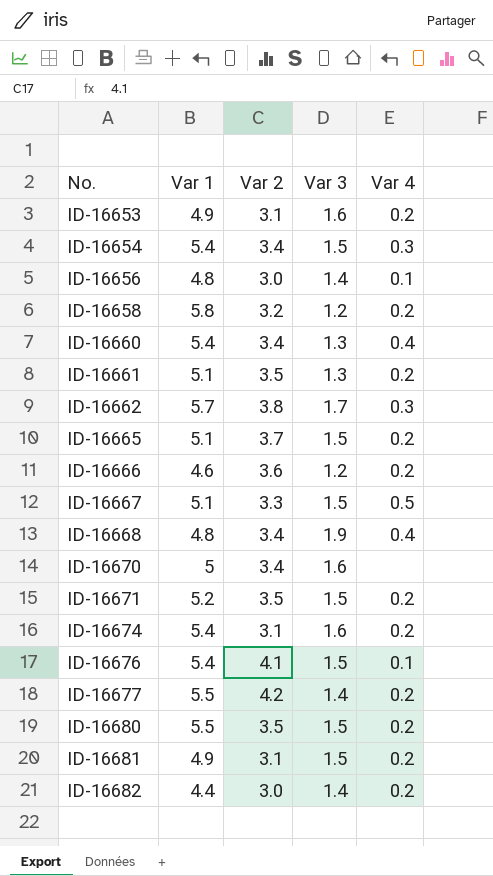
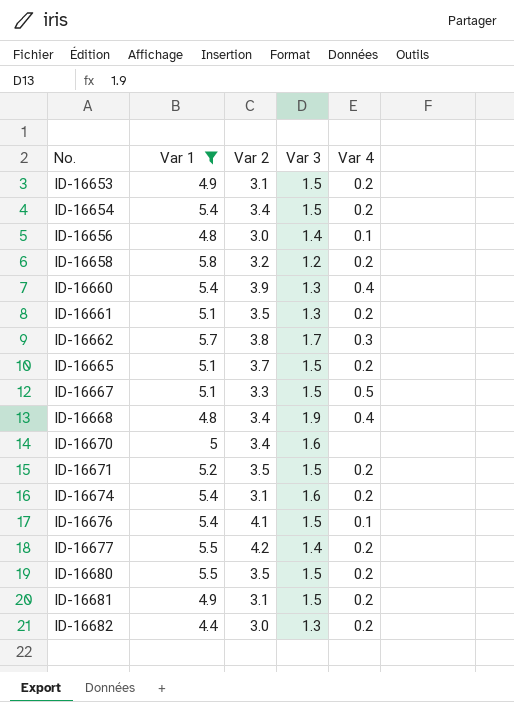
filter: none -> Var 1 != 4.6
ID-16653 | Var 3: 1.6 -> 1.5
ID-16654 | Var 4: 0.3 -> 0.2
ID-16660 | Var 2: 3.4 -> 3.9
ID-16682 | Var 3: 1.4 -> 1.3

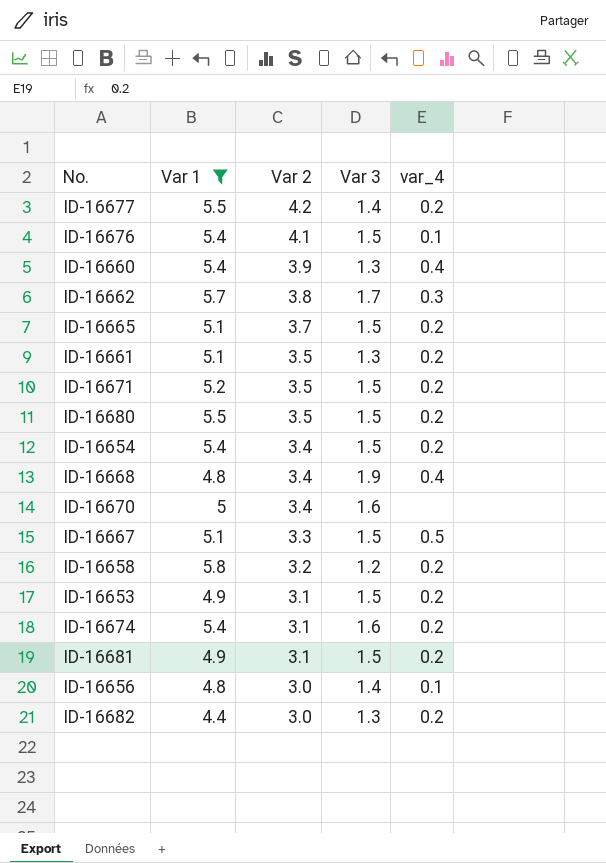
row order: No. ascending -> Var 2 descending
column name: Var 4 -> var_4

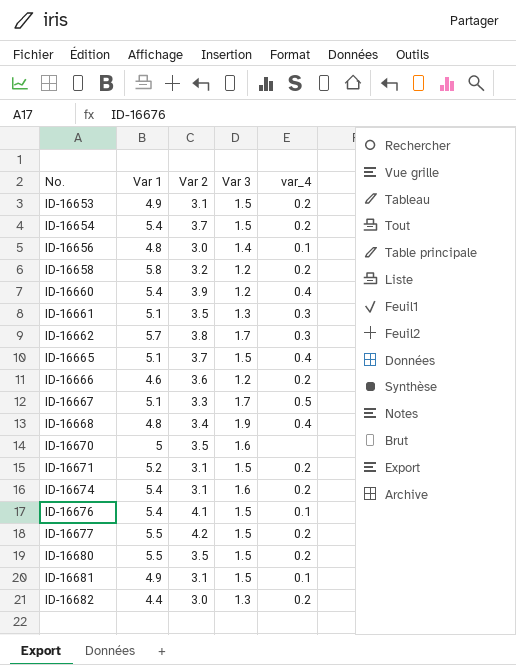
filter: Var 1 != 4.6 -> none
row order: Var 2 descending -> No. ascending
ID-16654 | Var 2: 3.4 -> 3.7
ID-16660 | Var 3: 1.3 -> 1.2
ID-16661 | var_4: 0.2 -> 0.3
ID-16665 | var_4: 0.2 -> 0.4
ID-16667 | Var 3: 1.5 -> 1.7
ID-16670 | Var 2: 3.4 -> 3.5
ID-16671 | Var 2: 3.5 -> 3.1
ID-16677 | Var 3: 1.4 -> 1.5
ID-16681 | var_4: 0.2 -> 0.1

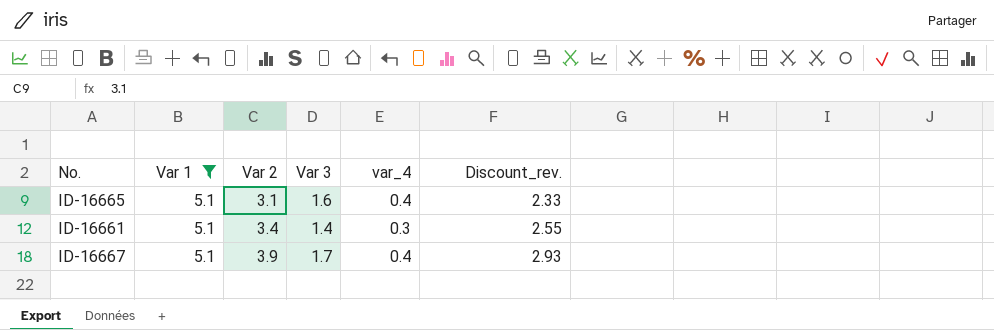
filter: none -> Var 1 = 5.1
row order: No. ascending -> Var 2 ascending
column Discount_rev. | formula: none -> [Var 2] * 0.75
ID-16665 | Var 2: 3.7 -> 3.1
ID-16665 | Var 3: 1.5 -> 1.6
ID-16661 | Var 2: 3.5 -> 3.4
ID-16661 | Var 3: 1.3 -> 1.4
ID-16667 | Var 2: 3.3 -> 3.9
ID-16667 | var_4: 0.5 -> 0.4

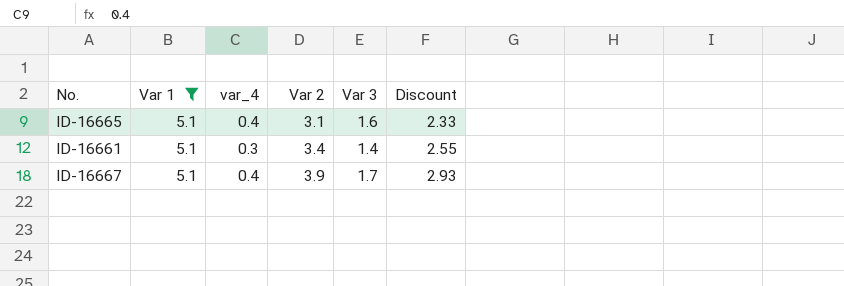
column var_4 | position: 5 -> 3
column name: Discount_rev. -> Discount

